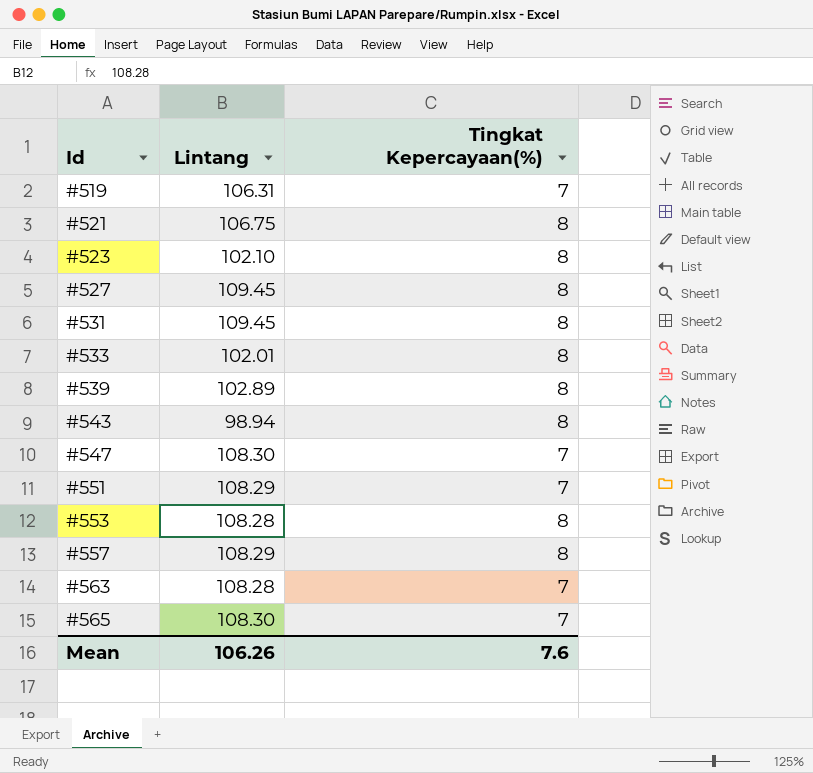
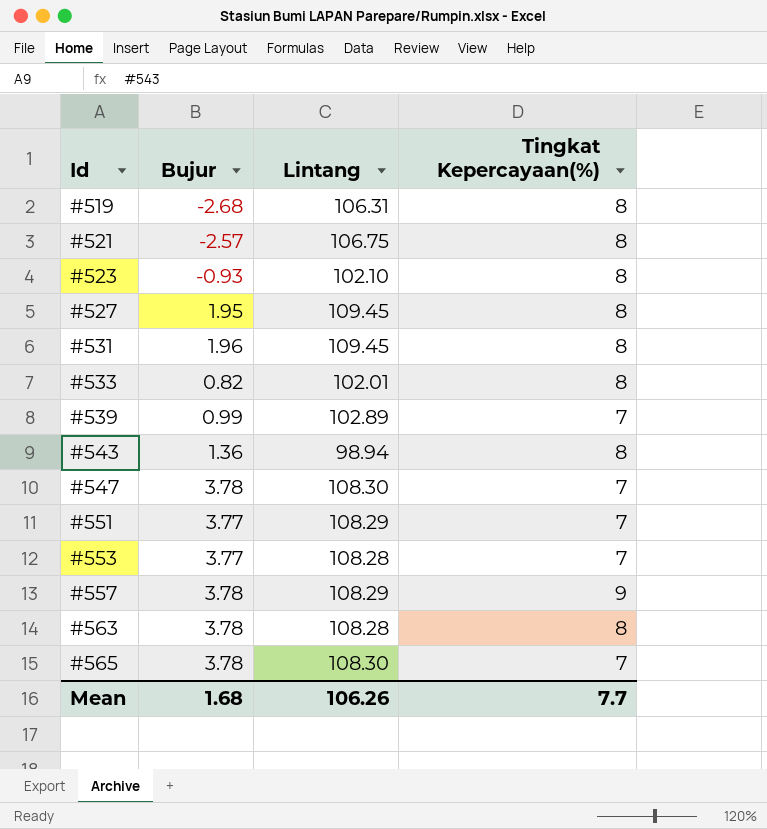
column Bujur | position: none -> 2
#519 | Tingkat Kepercayaan(%): 7 -> 8
#539 | Tingkat Kepercayaan(%): 8 -> 7
#553 | Tingkat Kepercayaan(%): 8 -> 7
#557 | Tingkat Kepercayaan(%): 8 -> 9
#563 | Tingkat Kepercayaan(%): 7 -> 8
Mean | Tingkat Kepercayaan(%): 7.6 -> 7.7

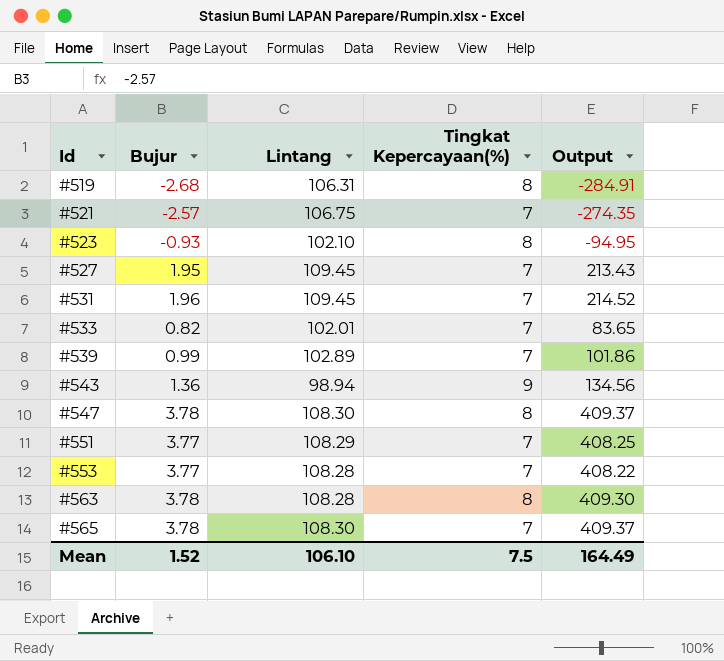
column Output | formula: none -> [Bujur] * [Lintang]
row #557: 3.78 | 108.29 | 9 -> none
#521 | Tingkat Kepercayaan(%): 8 -> 7
#527 | Tingkat Kepercayaan(%): 8 -> 7
#531 | Tingkat Kepercayaan(%): 8 -> 7
#533 | Tingkat Kepercayaan(%): 8 -> 7
#543 | Tingkat Kepercayaan(%): 8 -> 9
#547 | Tingkat Kepercayaan(%): 7 -> 8
Mean | Bujur: 1.68 -> 1.52
Mean | Lintang: 106.26 -> 106.10
Mean | Tingkat Kepercayaan(%): 7.7 -> 7.5

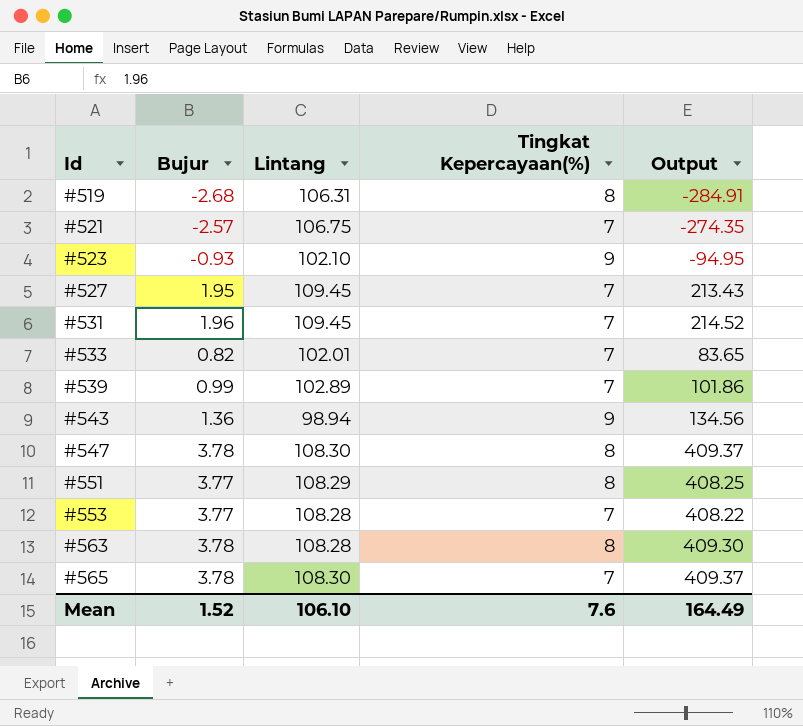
#523 | Tingkat Kepercayaan(%): 8 -> 9
#551 | Tingkat Kepercayaan(%): 7 -> 8
Mean | Tingkat Kepercayaan(%): 7.5 -> 7.6

